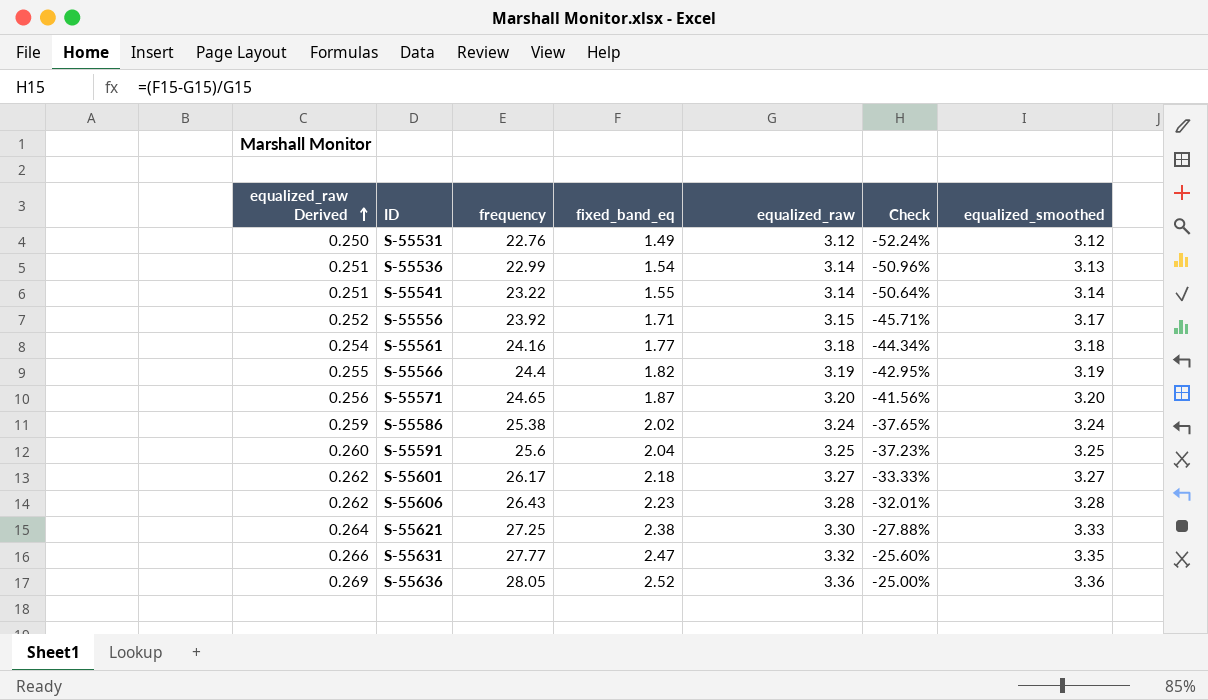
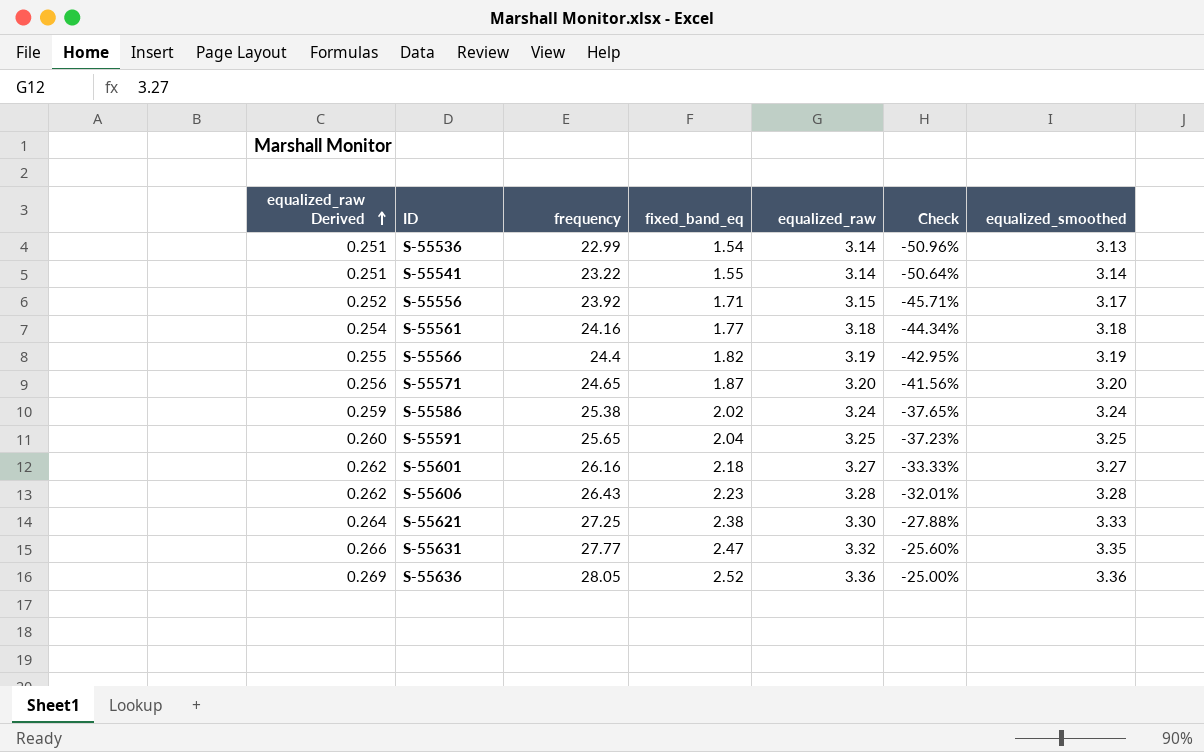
row S-55531: 0.250 | 22.76 | 1.49 | 3.12 | -52.24% | 3.12 -> none
S-55591 | frequency: 25.6 -> 25.65
S-55601 | frequency: 26.17 -> 26.16

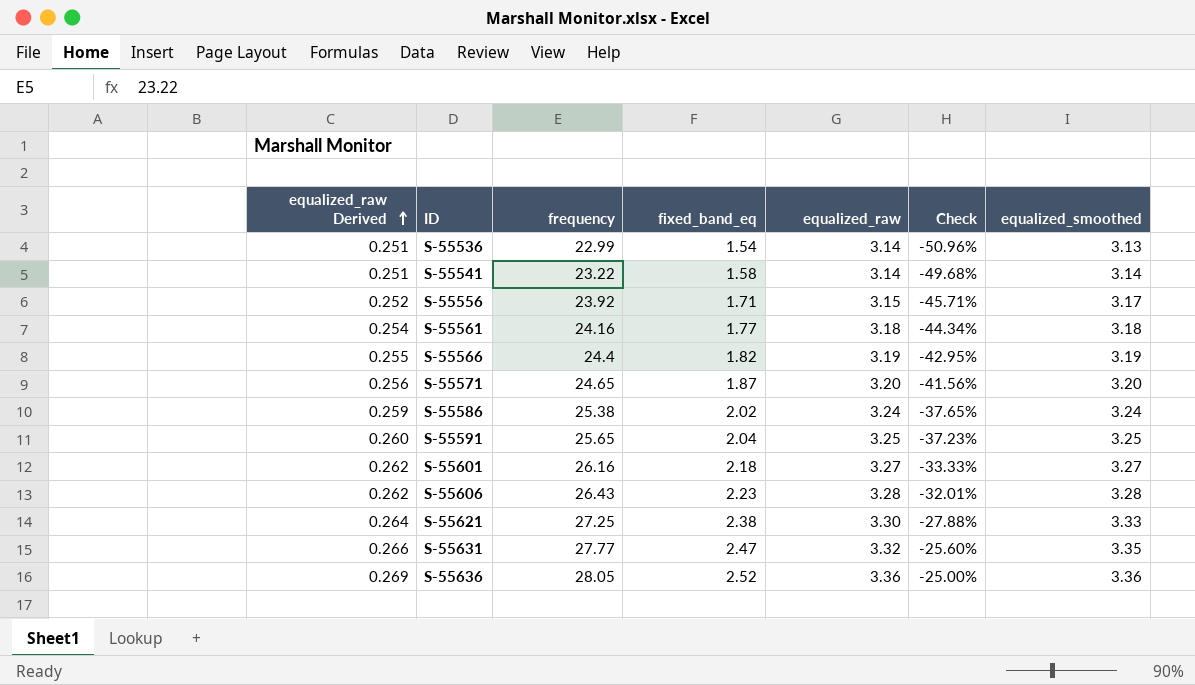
S-55541 | fixed_band_eq: 1.55 -> 1.58
S-55541 | Check: -50.64% -> -49.68%

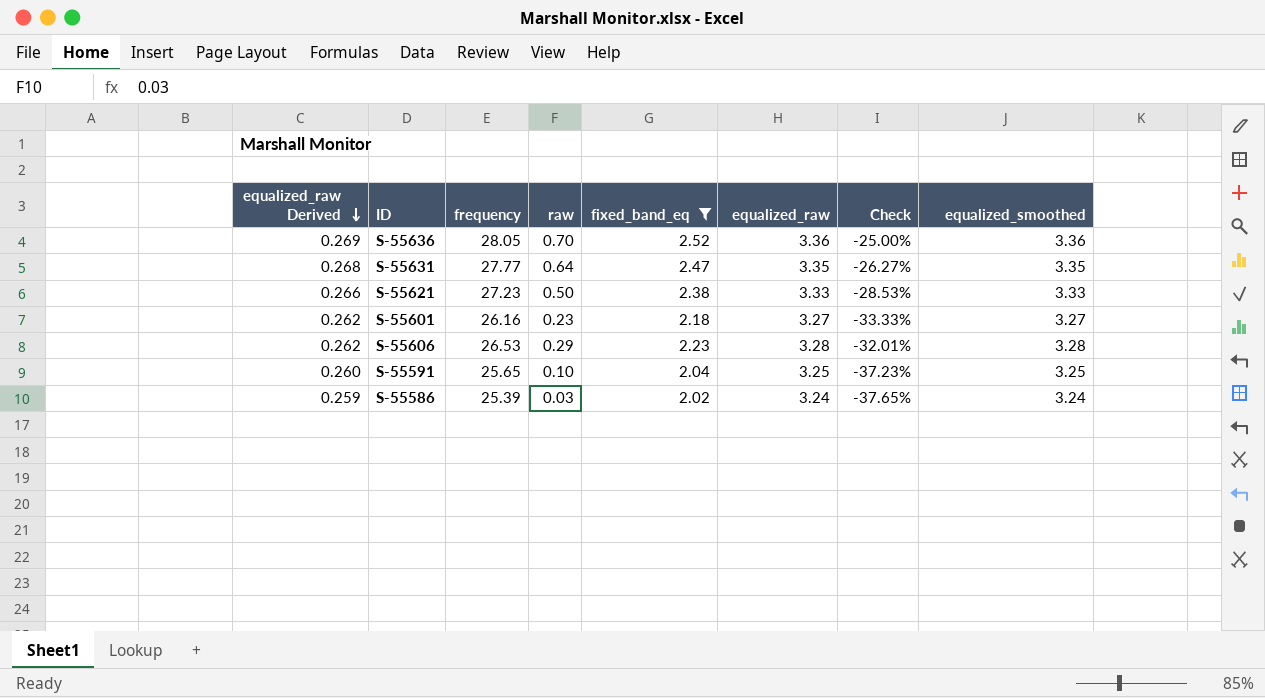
filter: none -> fixed_band_eq >= 2.02
row order: equalized_raw Derived ascending -> equalized_raw Derived descending
column raw | position: none -> 4
S-55631 | equalized_raw Derived: 0.266 -> 0.268
S-55631 | equalized_raw: 3.32 -> 3.35
S-55631 | Check: -25.60% -> -26.27%
S-55621 | equalized_raw Derived: 0.264 -> 0.266
S-55621 | frequency: 27.25 -> 27.23
S-55621 | equalized_raw: 3.30 -> 3.33
S-55621 | Check: -27.88% -> -28.53%
S-55606 | frequency: 26.43 -> 26.53
S-55586 | frequency: 25.38 -> 25.39

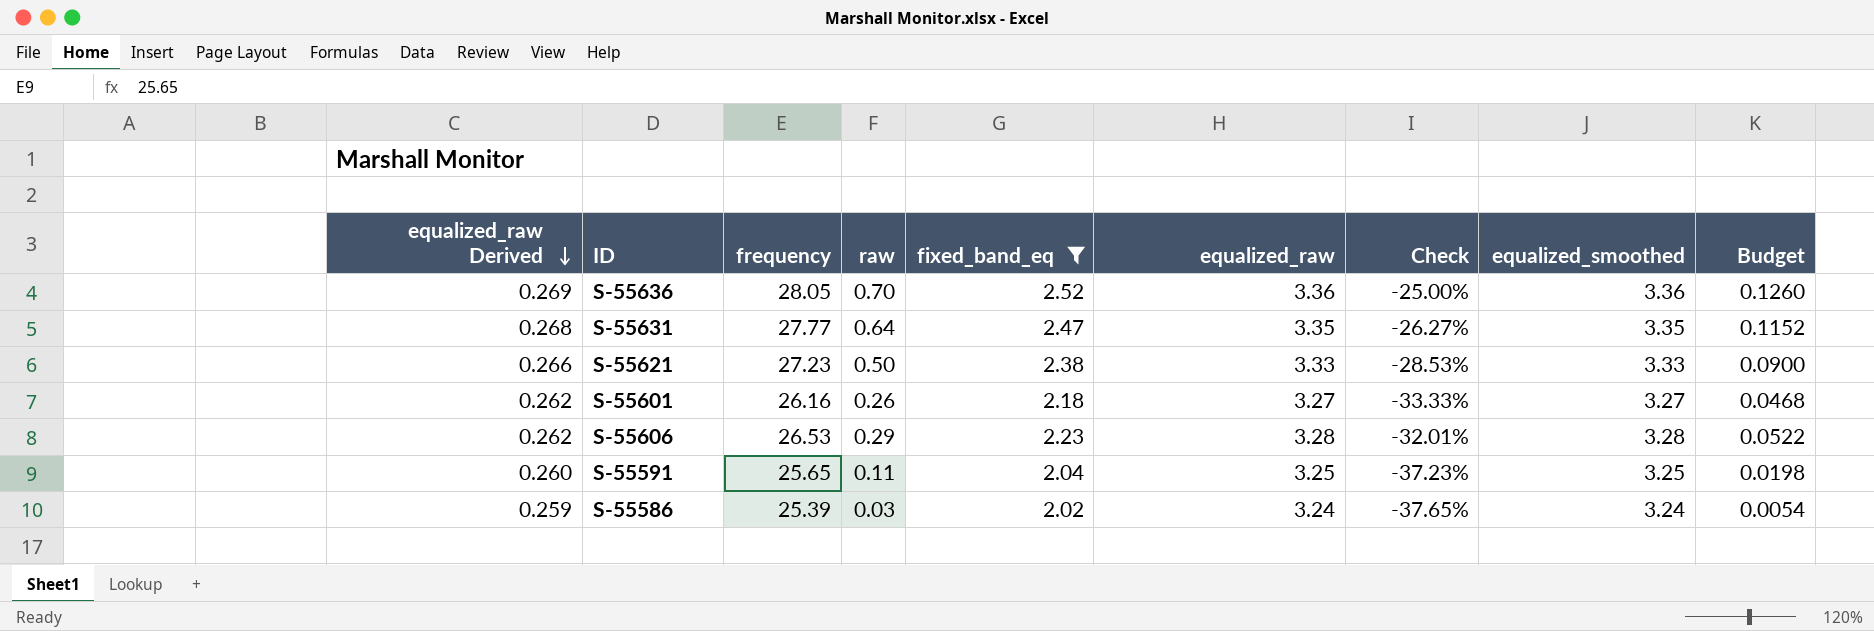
column Budget | formula: none -> [raw] * 0.18
S-55601 | raw: 0.23 -> 0.26
S-55591 | raw: 0.10 -> 0.11

